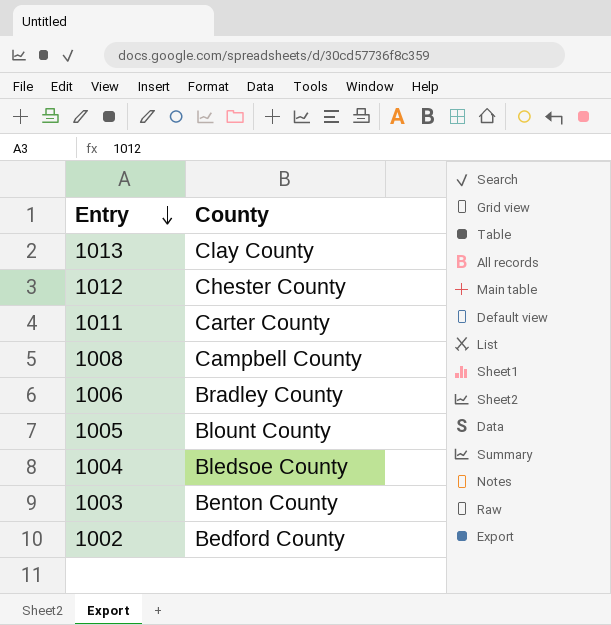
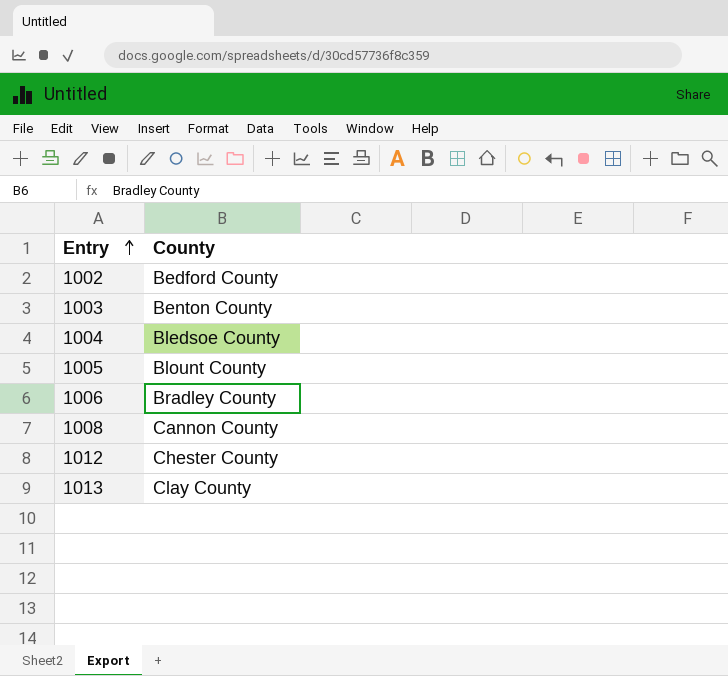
row order: Entry descending -> Entry ascending
row 1011: Carter County -> none
1008 | County: Campbell County -> Cannon County

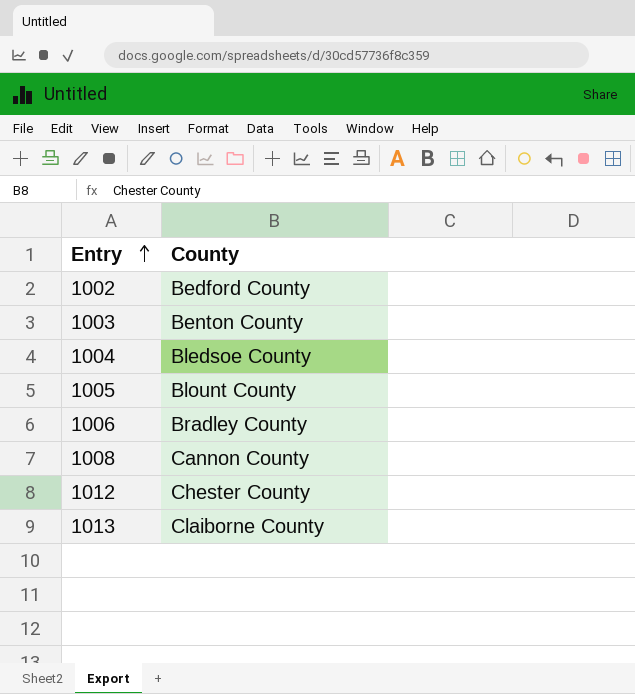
1013 | County: Clay County -> Claiborne County

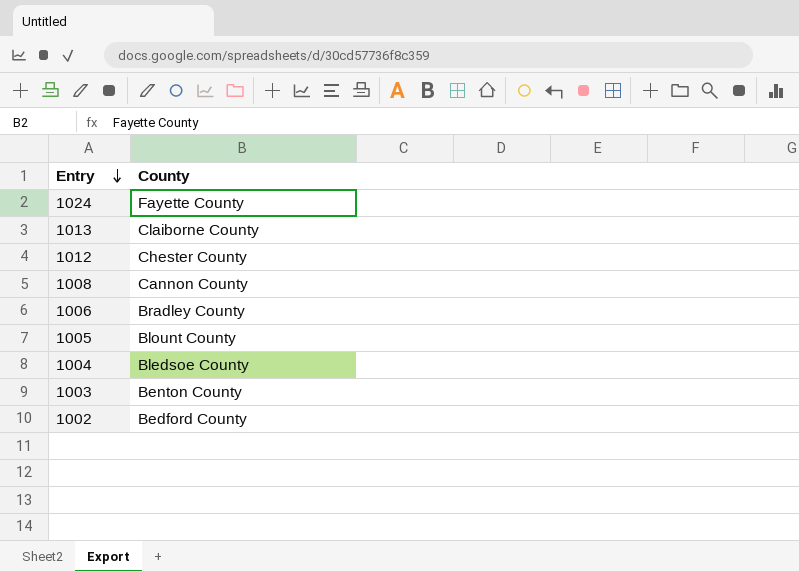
row order: Entry ascending -> Entry descending
row 1024: none -> Fayette County

